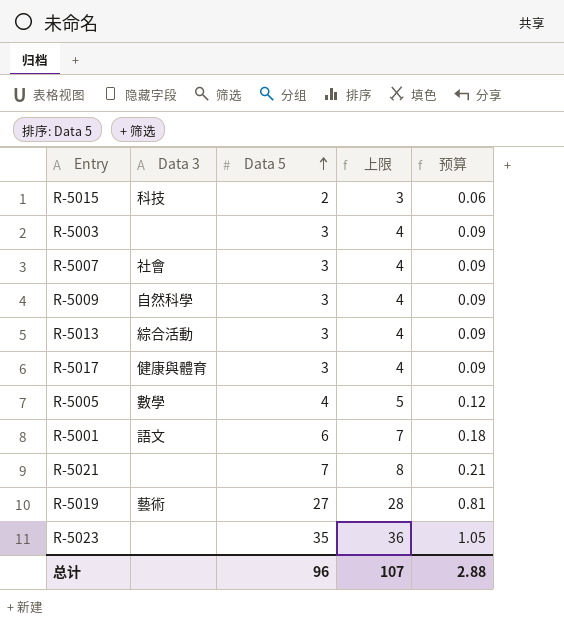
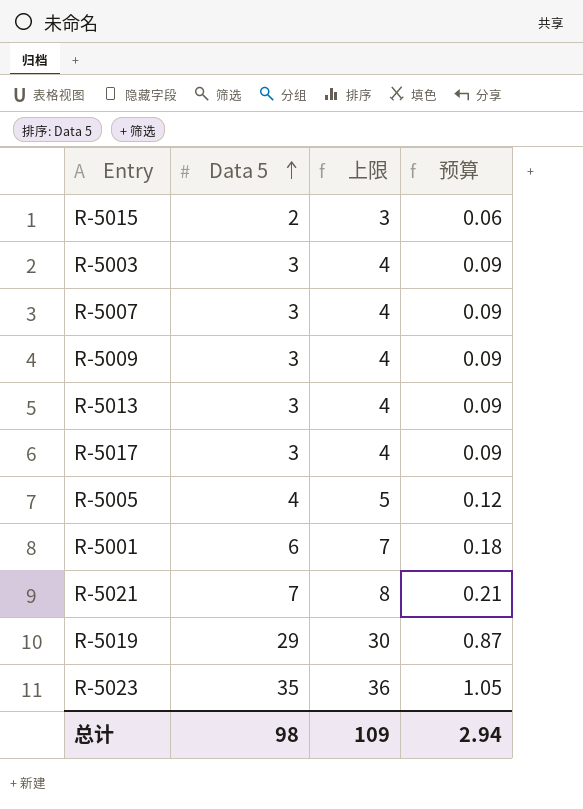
column Data 3 | position: 2 -> none
R-5019 | Data 5: 27 -> 29
R-5019 | 上限: 28 -> 30
R-5019 | 预算: 0.81 -> 0.87
总计 | Data 5: 96 -> 98
总计 | 上限: 107 -> 109
总计 | 预算: 2.88 -> 2.94

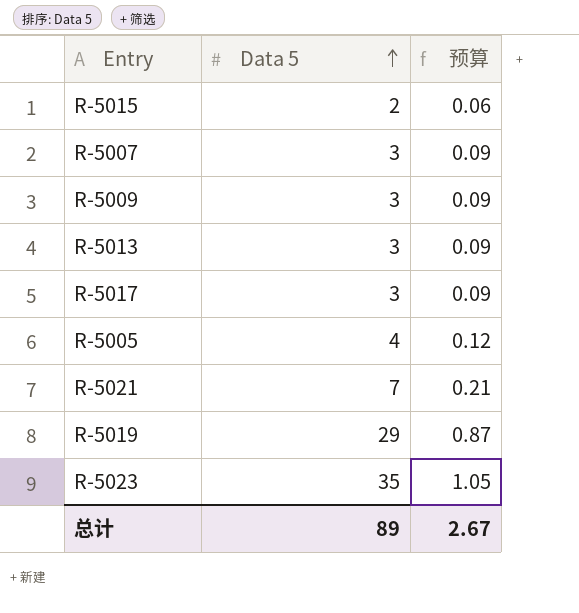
column 上限 | formula: [Data 5] + 1 -> none
row R-5003: 3 | 4 | 0.09 -> none
row R-5001: 6 | 7 | 0.18 -> none
总计 | Data 5: 98 -> 89
总计 | 预算: 2.94 -> 2.67

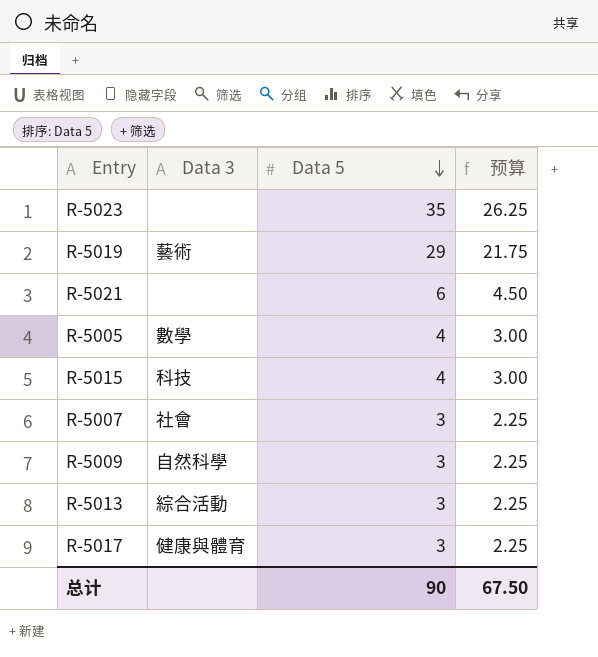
row order: Data 5 ascending -> Data 5 descending
column Data 3 | position: none -> 2
column 预算 | formula: [Data 5] * 0.03 -> [Data 5] * 0.75
R-5021 | Data 5: 7 -> 6
R-5015 | Data 5: 2 -> 4
总计 | Data 5: 89 -> 90
总计 | 预算: 2.67 -> 67.50

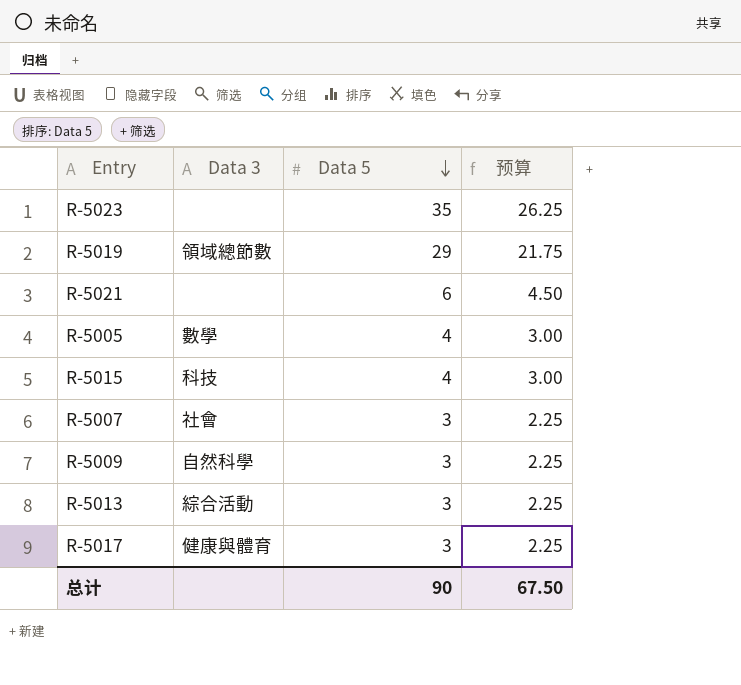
R-5019 | Data 3: 藝術 -> 領域總節數

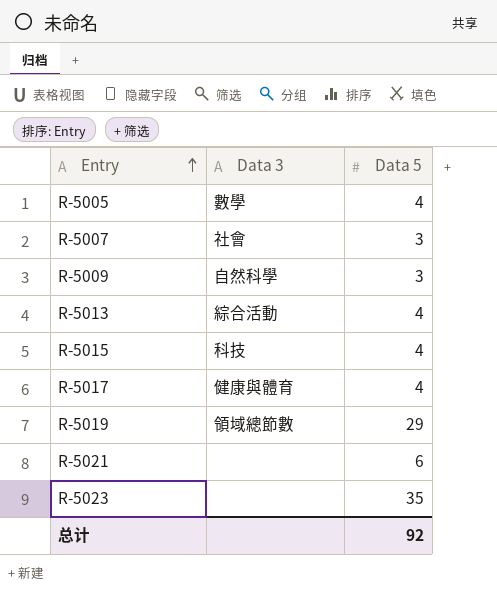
row order: Data 5 descending -> Entry ascending
column 预算 | formula: [Data 5] * 0.75 -> none
R-5013 | Data 5: 3 -> 4
R-5017 | Data 5: 3 -> 4
总计 | Data 5: 90 -> 92

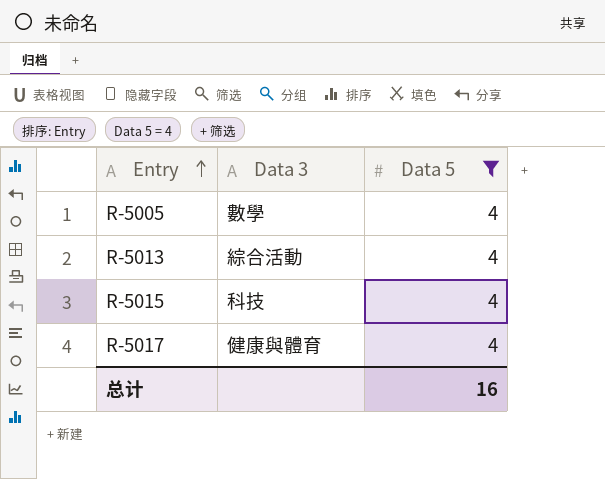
filter: none -> Data 5 = 4
总计 | Data 5: 92 -> 16

